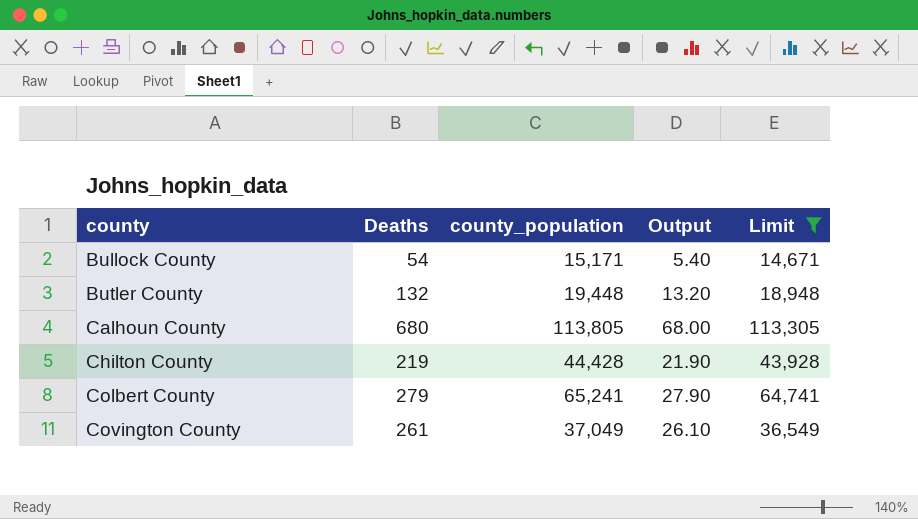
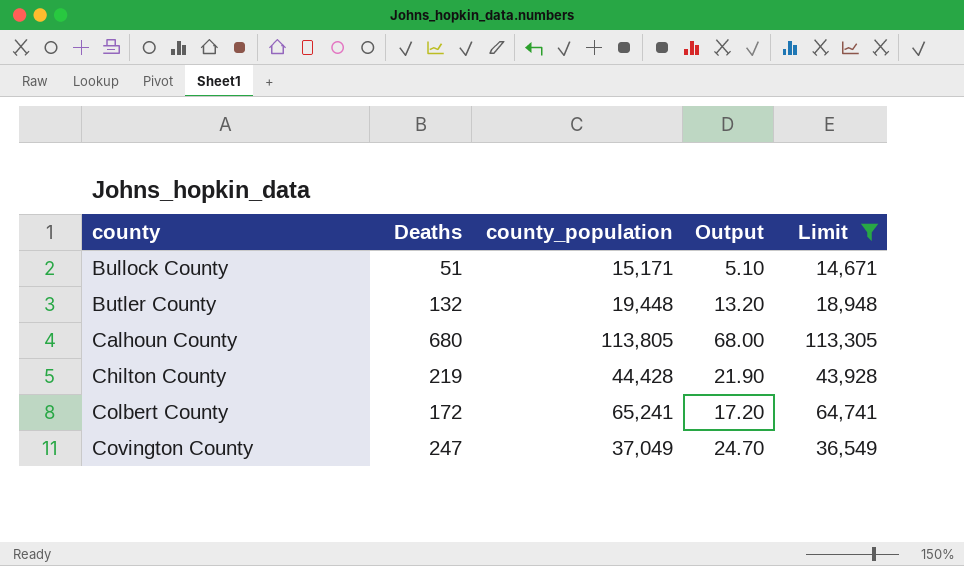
Bullock County | Deaths: 54 -> 51
Bullock County | Output: 5.40 -> 5.10
Colbert County | Deaths: 279 -> 172
Colbert County | Output: 27.90 -> 17.20
Covington County | Deaths: 261 -> 247
Covington County | Output: 26.10 -> 24.70

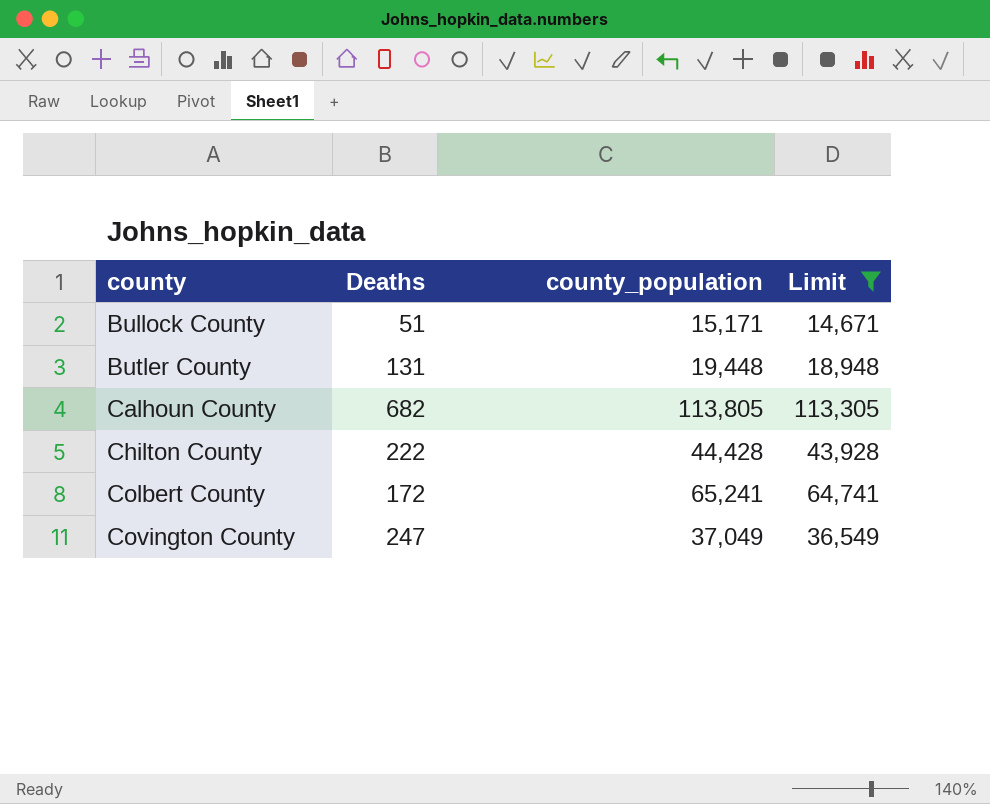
column Output | formula: [Deaths] * 0.1 -> none
Butler County | Deaths: 132 -> 131
Calhoun County | Deaths: 680 -> 682
Chilton County | Deaths: 219 -> 222

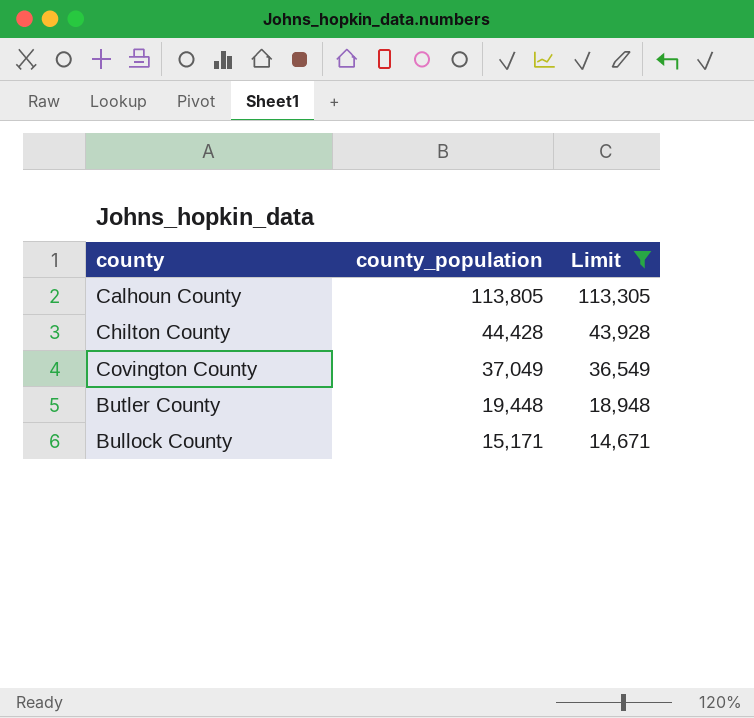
row order: county ascending -> county_population descending
column Deaths | position: 2 -> none
row Colbert County: 172 | 65,241 | 64,741 -> none

